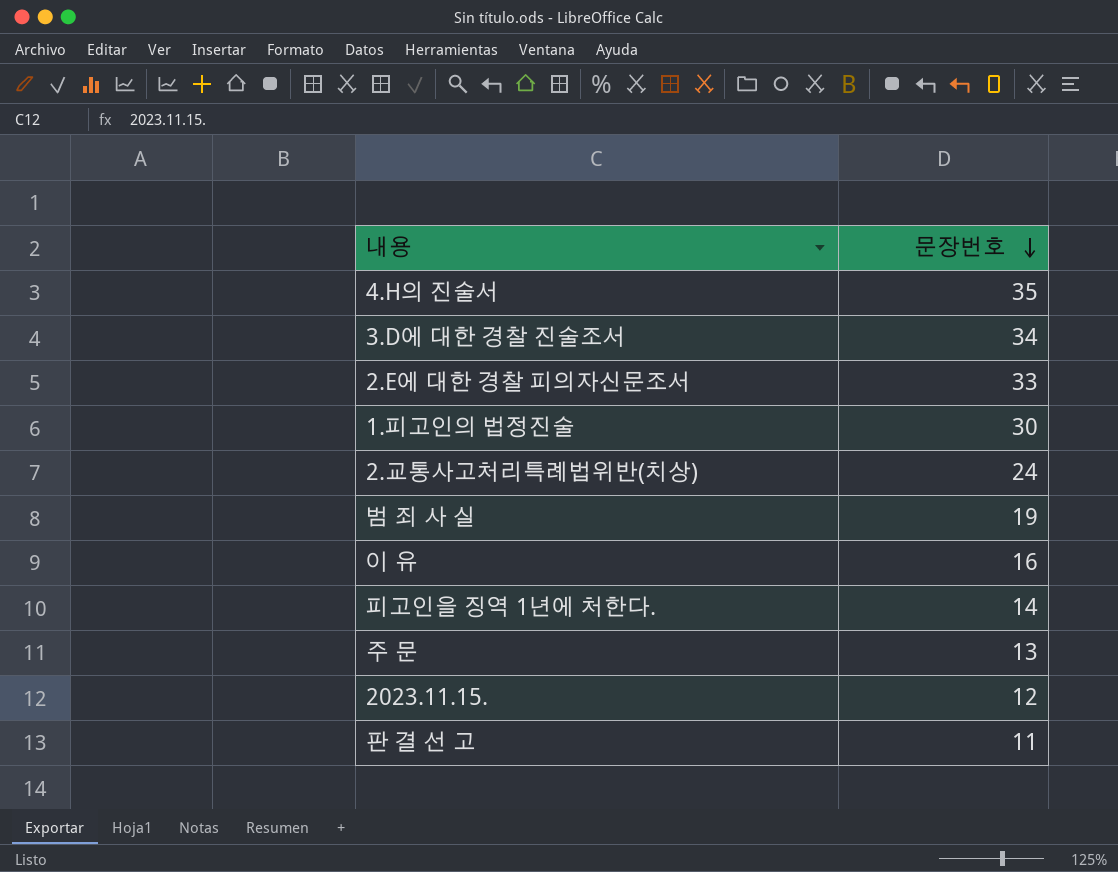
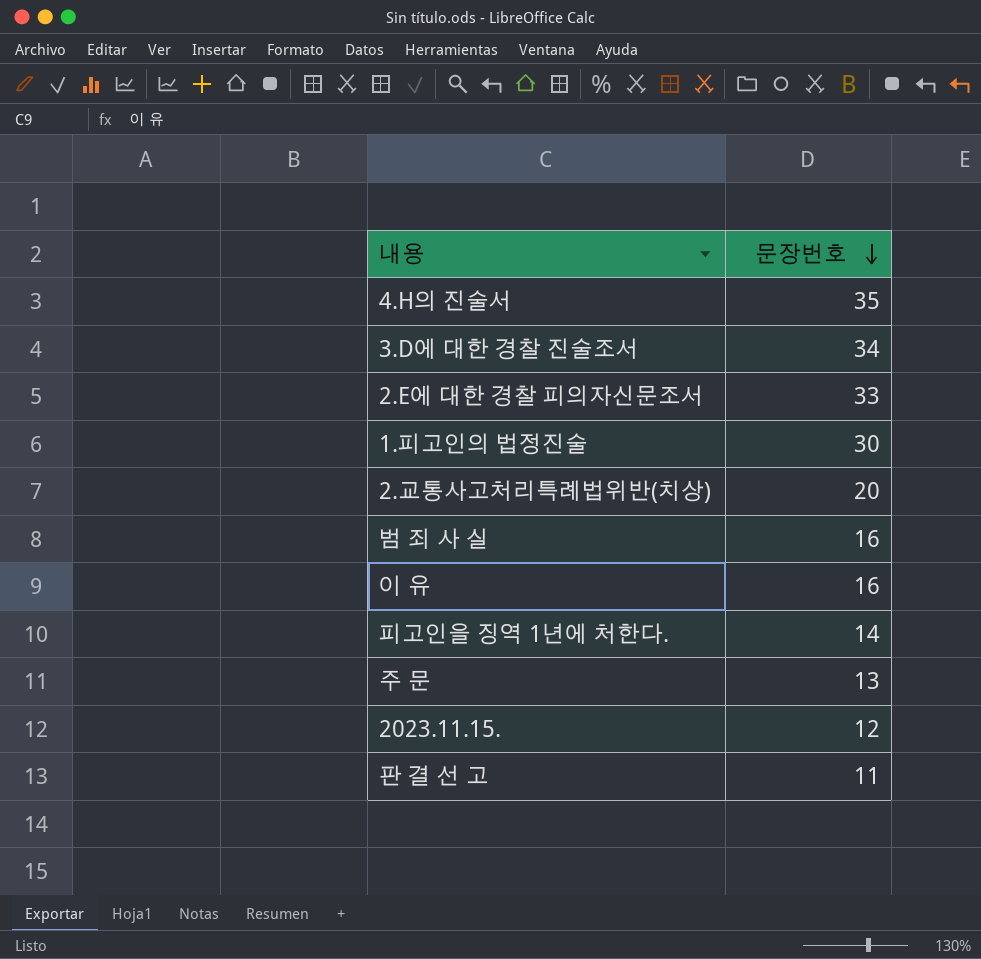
2.교통사고처리특례법위반(치상) | 문장번호: 24 -> 20
범 죄 사 실 | 문장번호: 19 -> 16

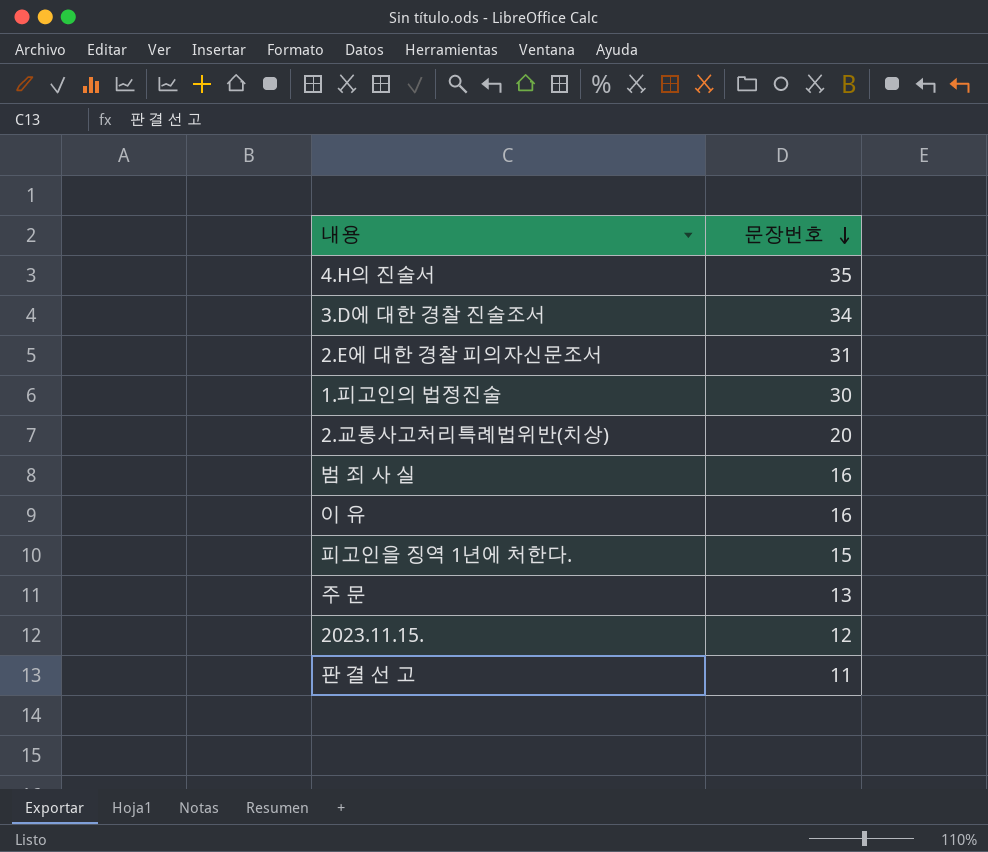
2.E에 대한 경찰 피의자신문조서 | 문장번호: 33 -> 31
피고인을 징역 1년에 처한다. | 문장번호: 14 -> 15

